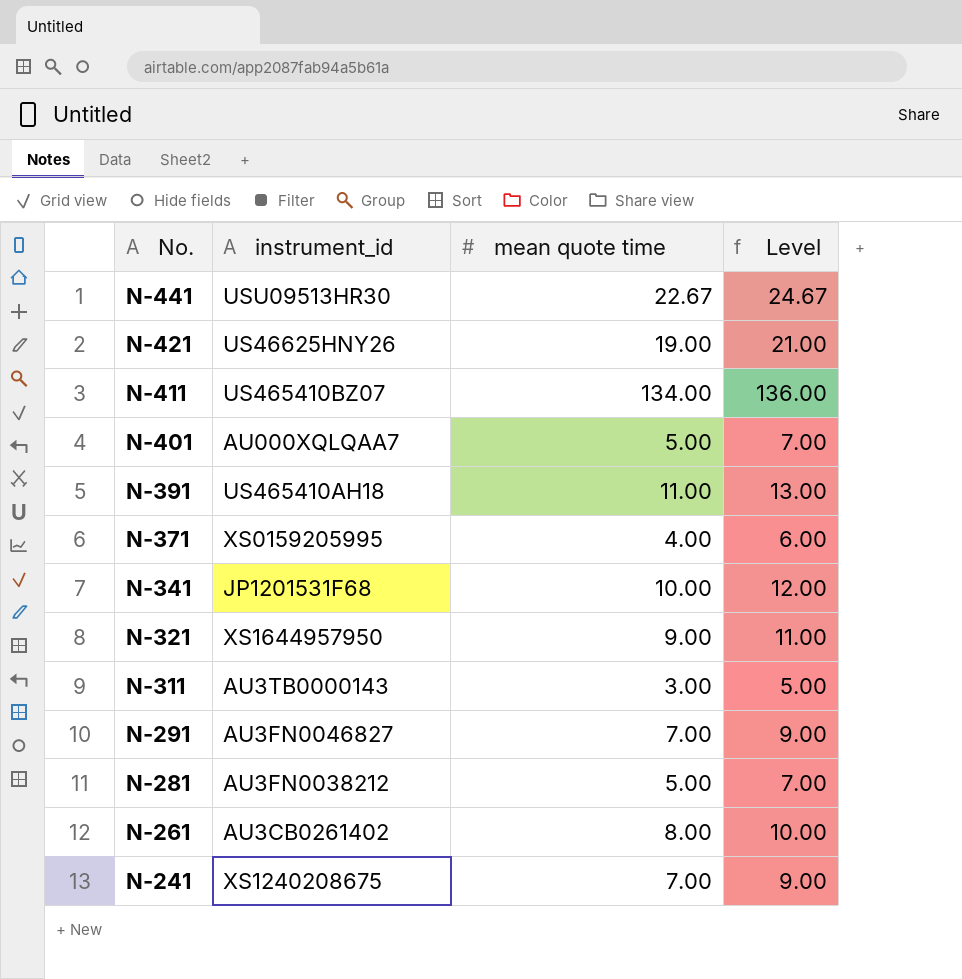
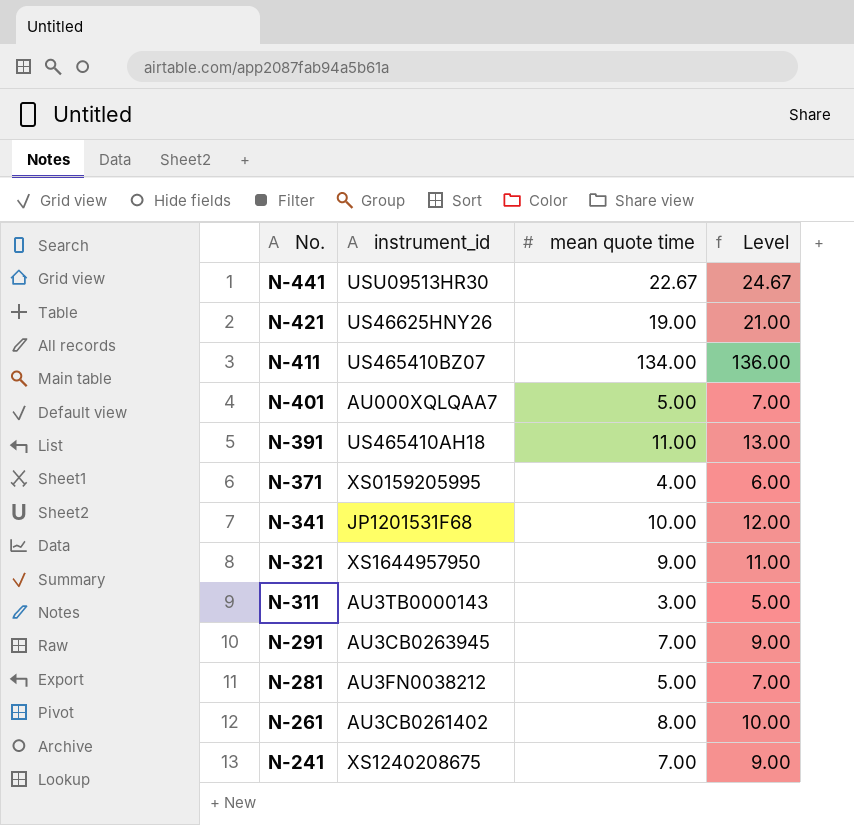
N-291 | instrument_id: AU3FN0046827 -> AU3CB0263945

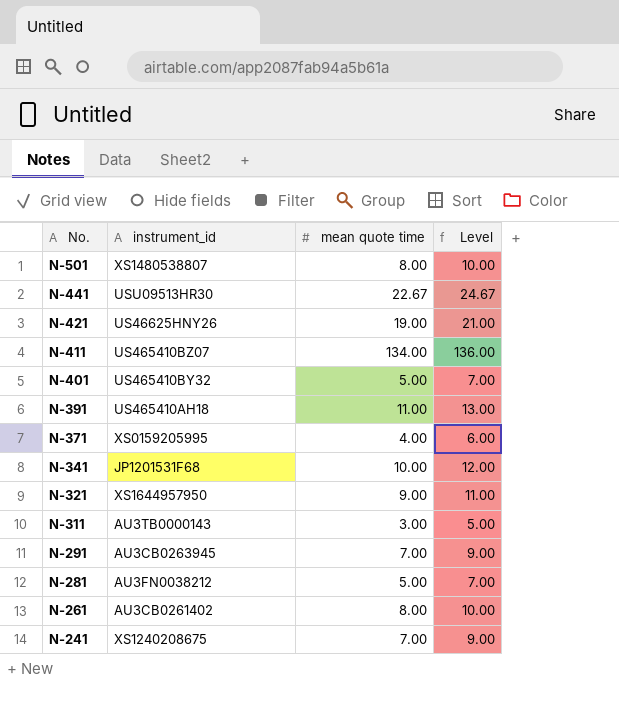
row N-501: none -> XS1480538807 | 8.00 | 10.00
N-401 | instrument_id: AU000XQLQAA7 -> US465410BY32

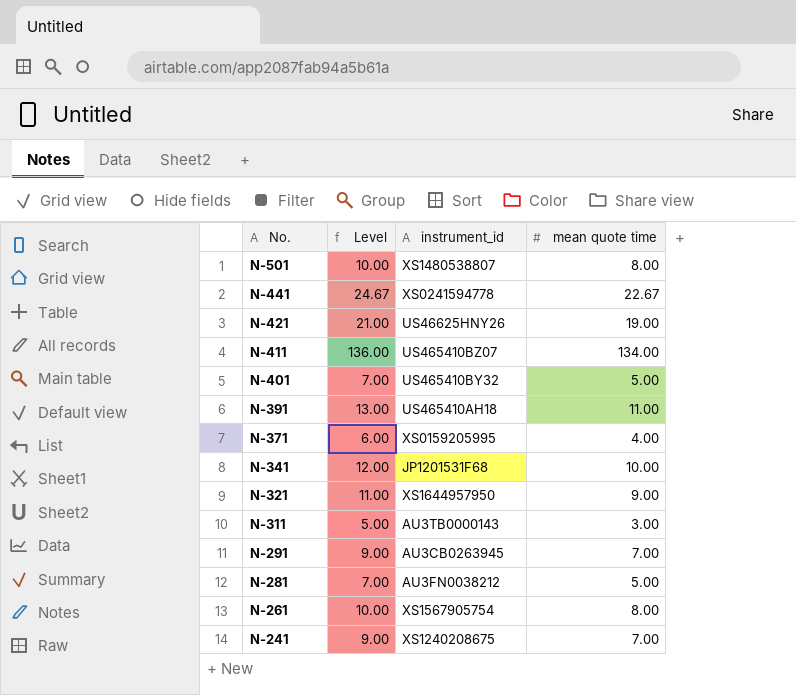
column Level | position: 4 -> 2
N-441 | instrument_id: USU09513HR30 -> XS0241594778
N-261 | instrument_id: AU3CB0261402 -> XS1567905754

